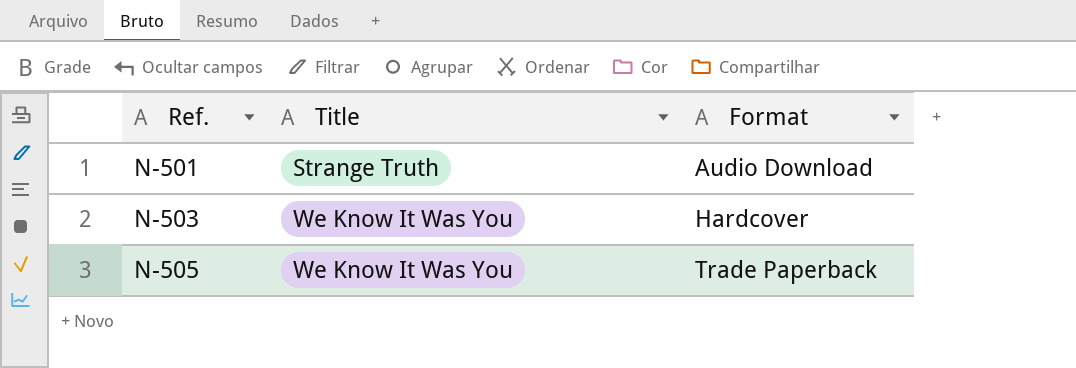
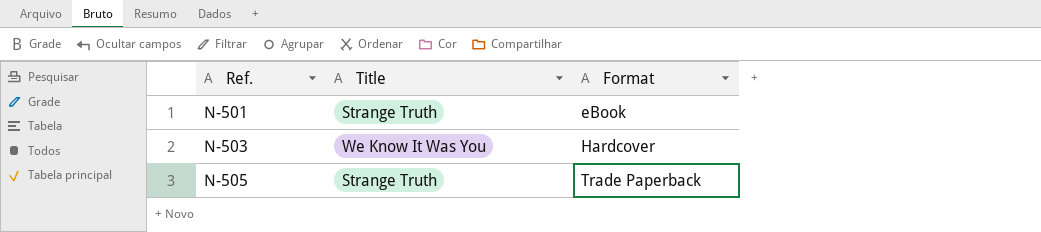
N-501 | Format: Audio Download -> eBook
N-505 | Title: We Know It Was You -> Strange Truth

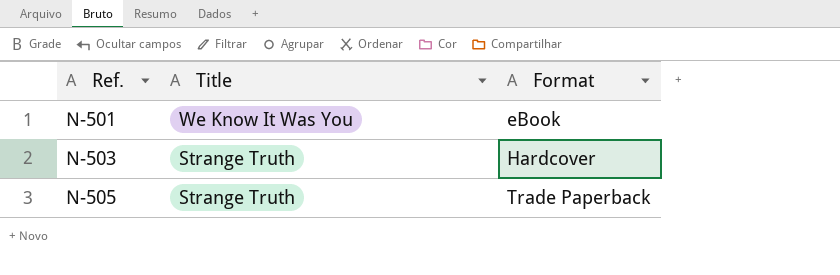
N-501 | Title: Strange Truth -> We Know It Was You
N-503 | Title: We Know It Was You -> Strange Truth

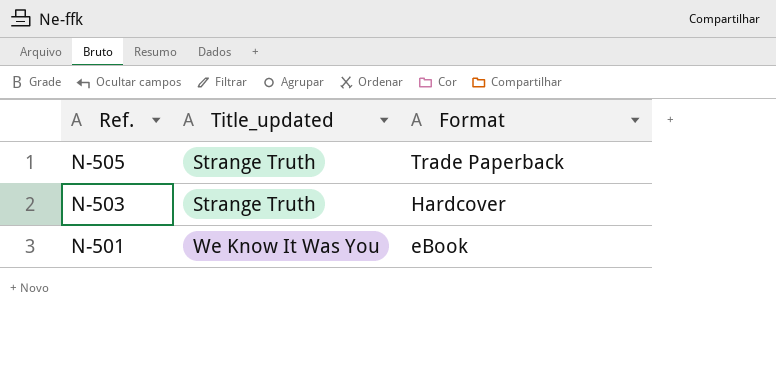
row order: Ref. ascending -> Ref. descending
column name: Title -> Title_updated

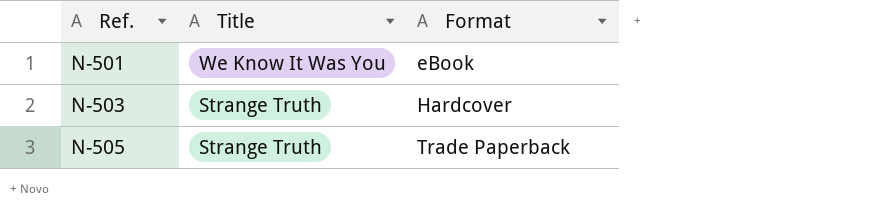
row order: Ref. descending -> Ref. ascending
column name: Title_updated -> Title

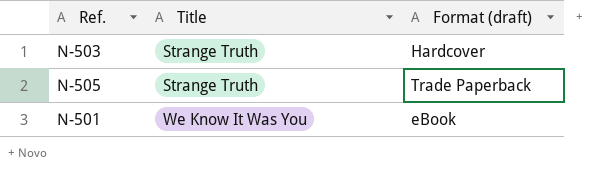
row order: Ref. ascending -> Title ascending
column name: Format -> Format (draft)

